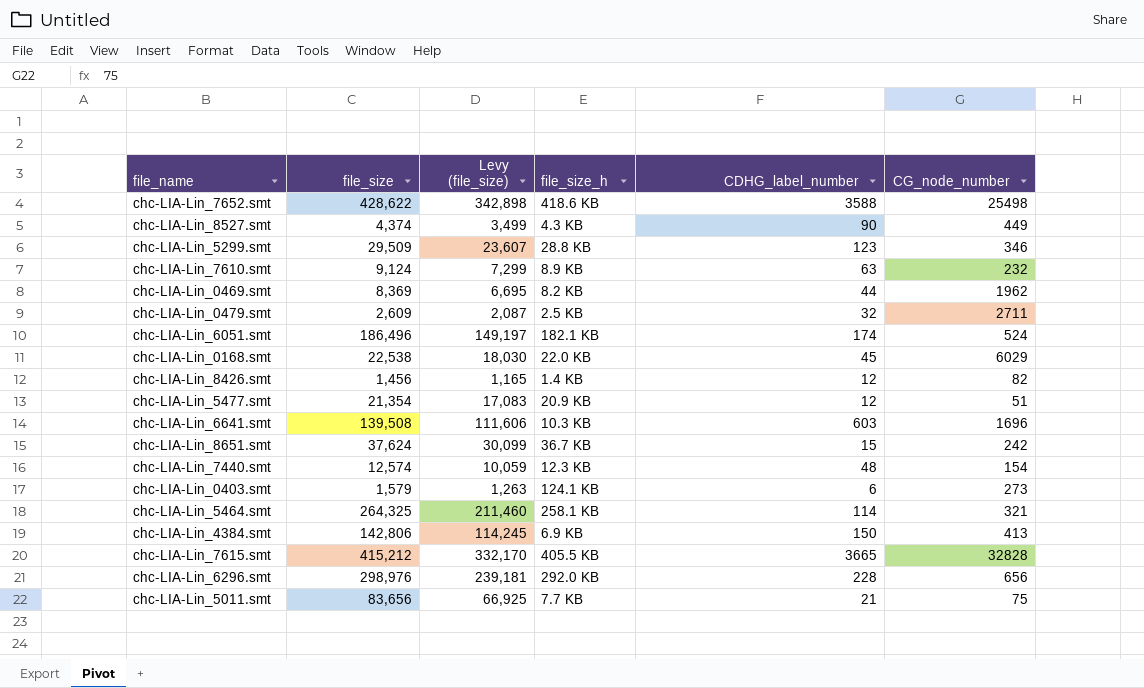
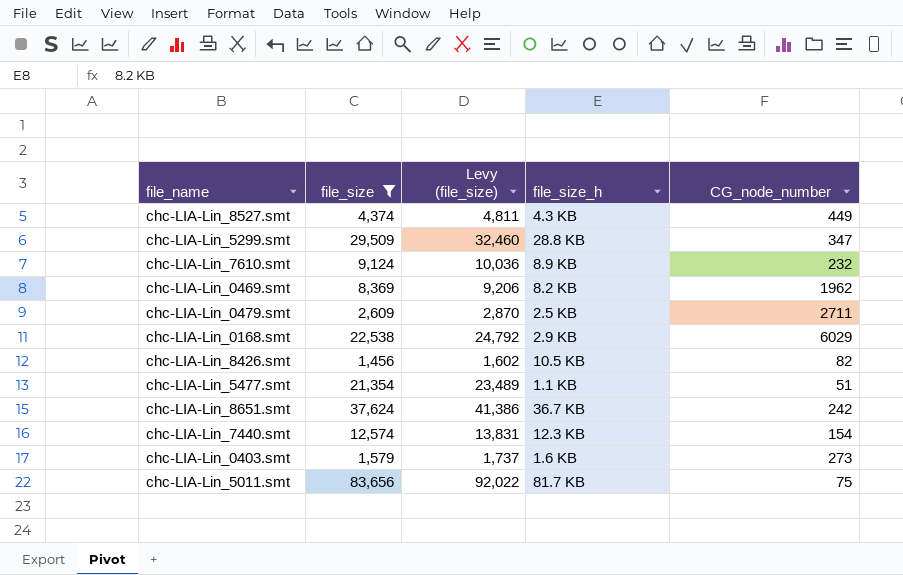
filter: none -> file_size <= 83,656
column CDHG_label_number | position: 5 -> none
column Levy (file_size) | formula: [file_size] * 0.8 -> [file_size] * 1.1
chc-LIA-Lin_5299.smt | CG_node_number: 346 -> 347
chc-LIA-Lin_0168.smt | file_size_h: 22.0 KB -> 2.9 KB
chc-LIA-Lin_8426.smt | file_size_h: 1.4 KB -> 10.5 KB
chc-LIA-Lin_5477.smt | file_size_h: 20.9 KB -> 1.1 KB
chc-LIA-Lin_0403.smt | file_size_h: 124.1 KB -> 1.6 KB
chc-LIA-Lin_5011.smt | file_size_h: 7.7 KB -> 81.7 KB

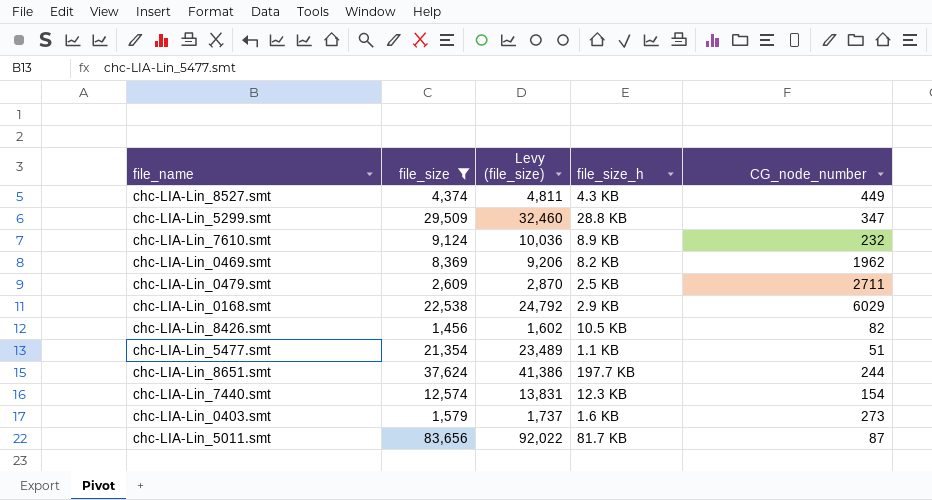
chc-LIA-Lin_8651.smt | file_size_h: 36.7 KB -> 197.7 KB
chc-LIA-Lin_8651.smt | CG_node_number: 242 -> 244
chc-LIA-Lin_5011.smt | CG_node_number: 75 -> 87

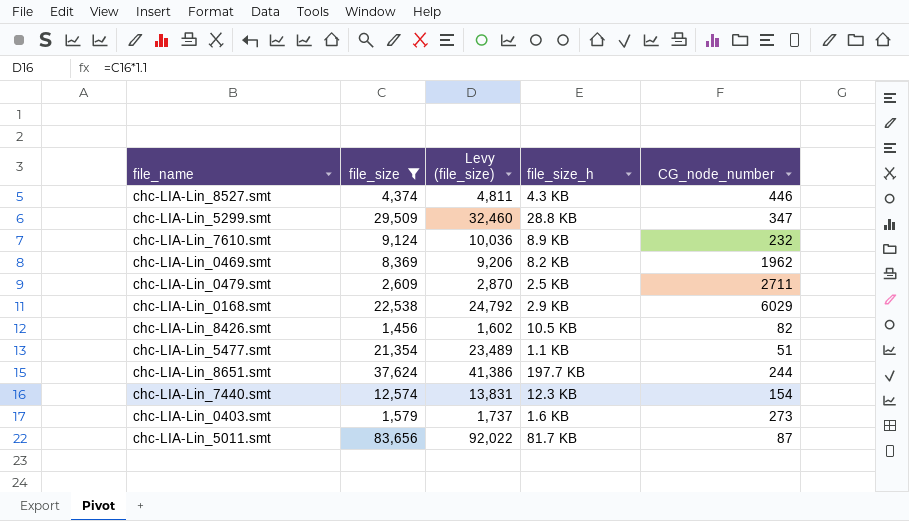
chc-LIA-Lin_8527.smt | CG_node_number: 449 -> 446

